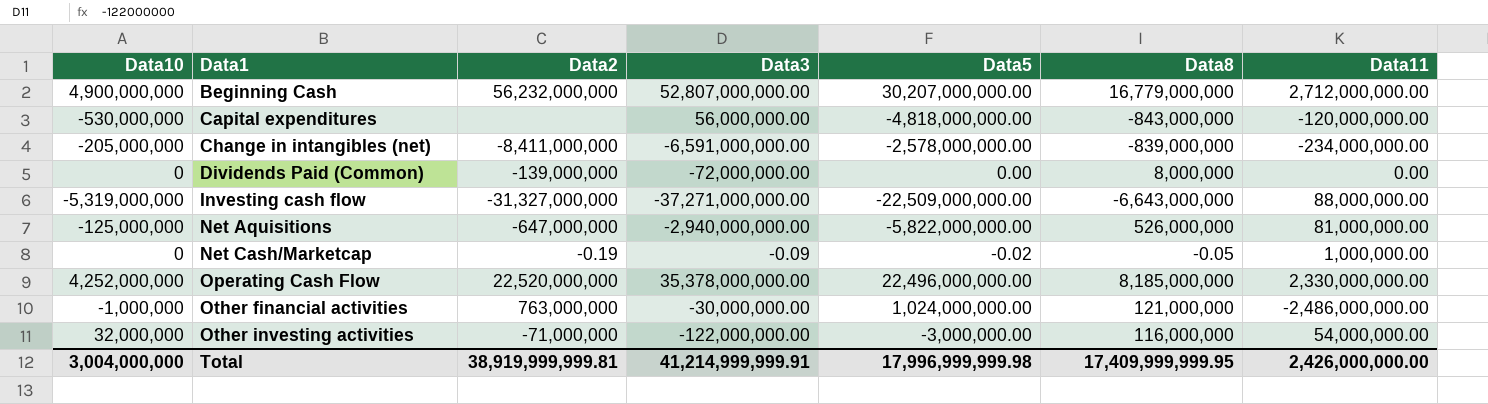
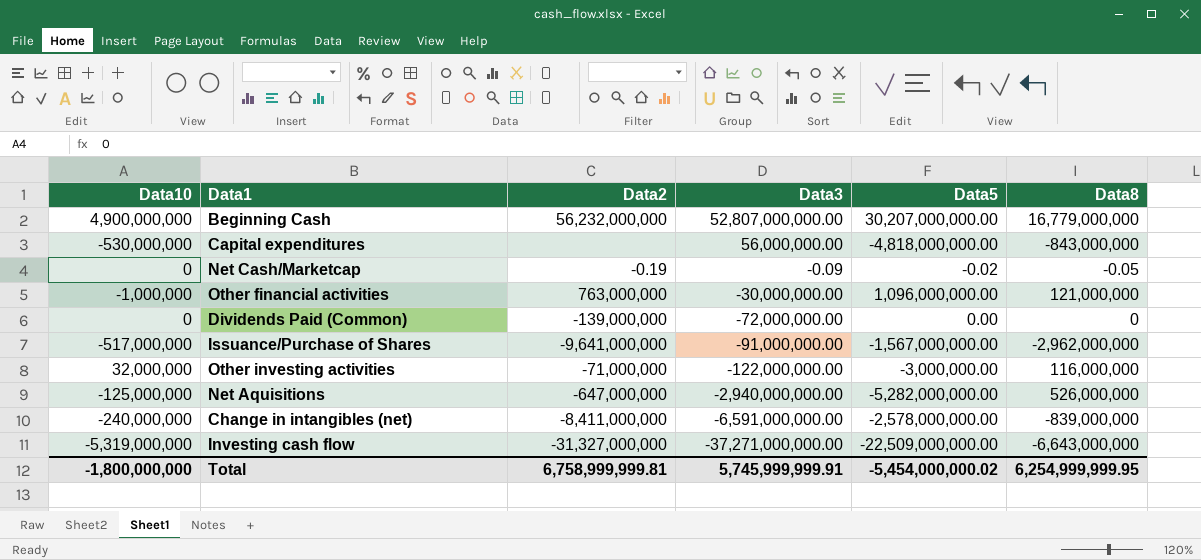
row order: Data1 ascending -> Data3 descending
column Data11 | position: 7 -> none
row Operating Cash Flow: 4,252,000,000 | 22,520,000,000 | 35,378,000,000.00 | 22,496,000,000.00 | 8,185,000,000 | 2,330,000,000.00 -> none
Other financial activities | Data5: 1,024,000,000.00 -> 1,096,000,000.00
Dividends Paid (Common) | Data8: 8,000,000 -> 0
row Issuance/Purchase of Shares: none -> -517,000,000 | -9,641,000,000 | -91,000,000.00 | -1,567,000,000.00 | -2,962,000,000
Net Aquisitions | Data5: -5,822,000,000.00 -> -5,282,000,000.00
Change in intangibles (net) | Data10: -205,000,000 -> -240,000,000
Total | Data10: 3,004,000,000 -> -1,800,000,000
Total | Data2: 38,919,999,999.81 -> 6,758,999,999.81
Total | Data3: 41,214,999,999.91 -> 5,745,999,999.91
Total | Data5: 17,996,999,999.98 -> -5,454,000,000.02
Total | Data8: 17,409,999,999.95 -> 6,254,999,999.95

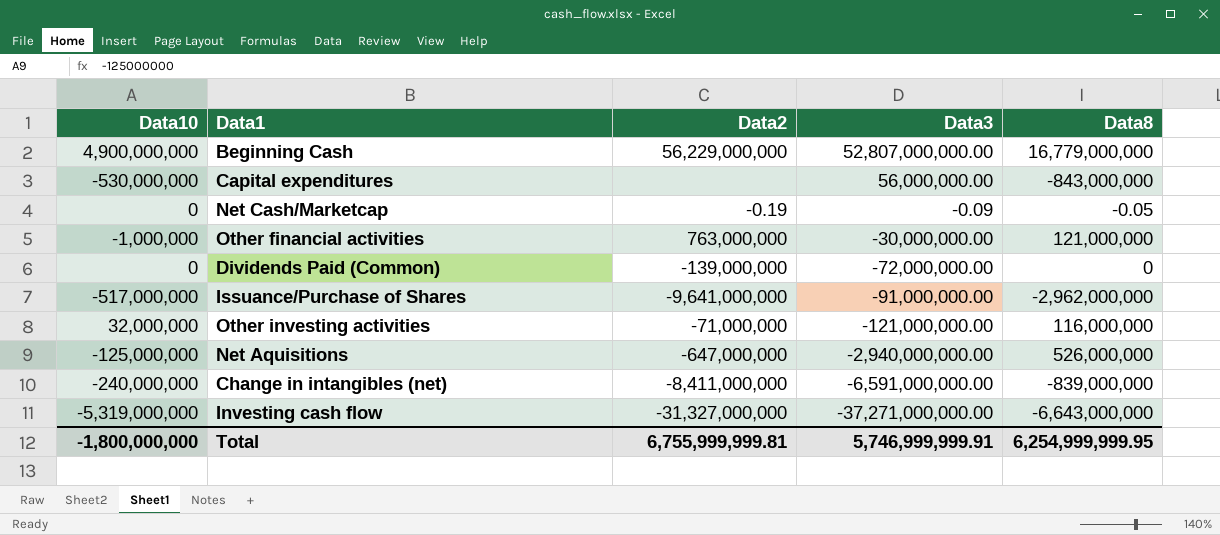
column Data5 | position: 5 -> none
Beginning Cash | Data2: 56,232,000,000 -> 56,229,000,000
Other investing activities | Data3: -122,000,000.00 -> -121,000,000.00
Total | Data2: 6,758,999,999.81 -> 6,755,999,999.81
Total | Data3: 5,745,999,999.91 -> 5,746,999,999.91

